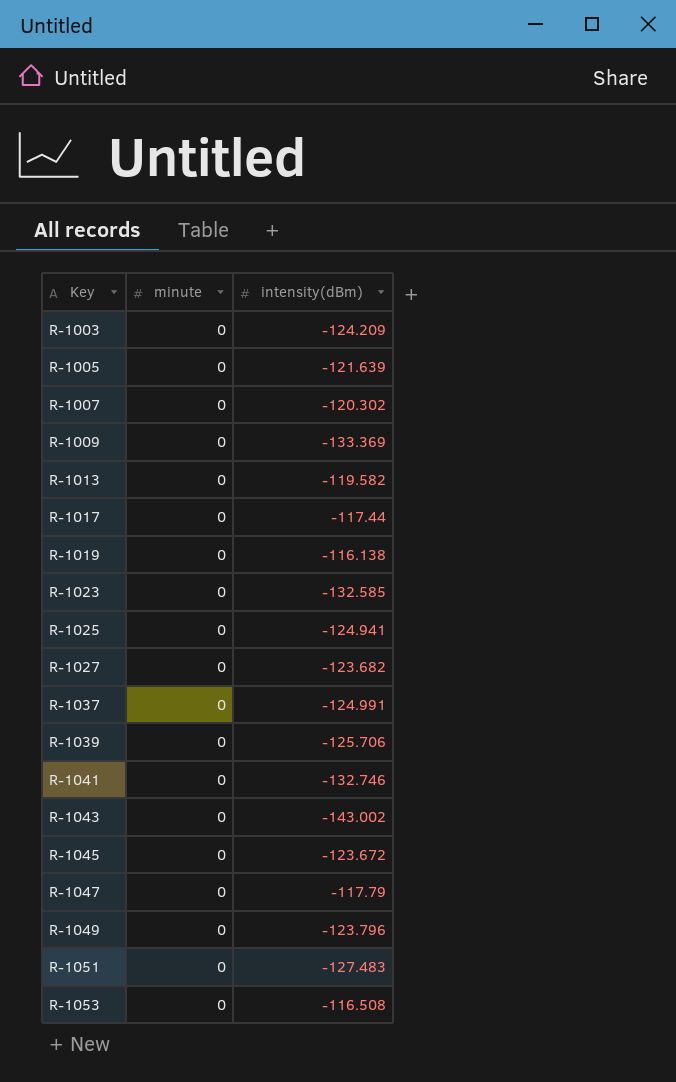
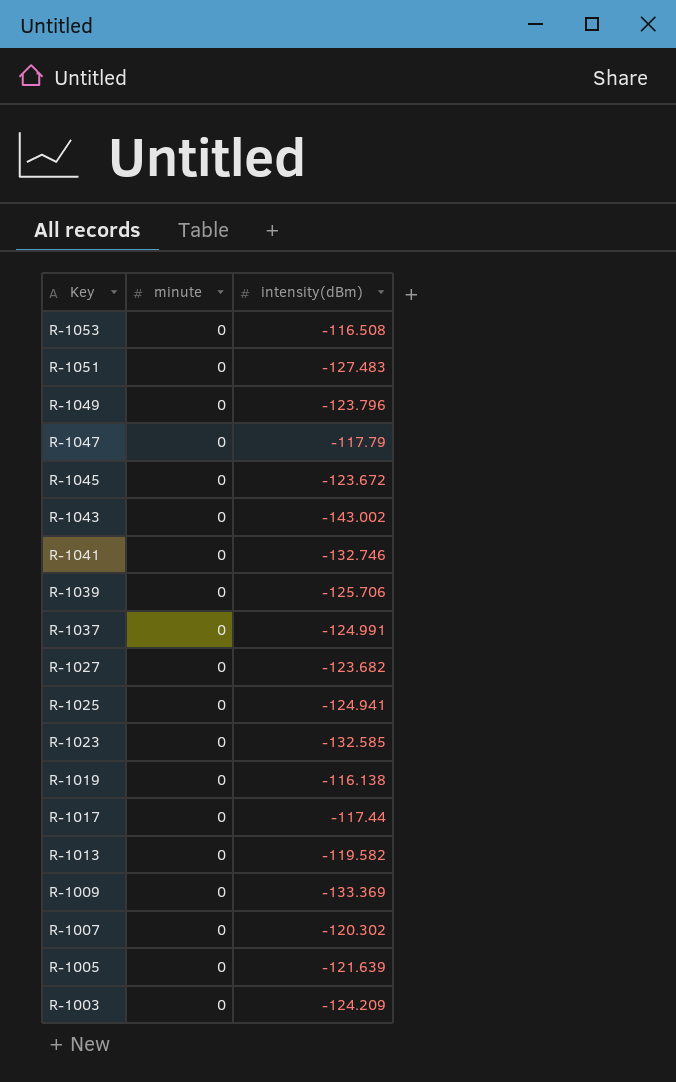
row order: Key ascending -> Key descending

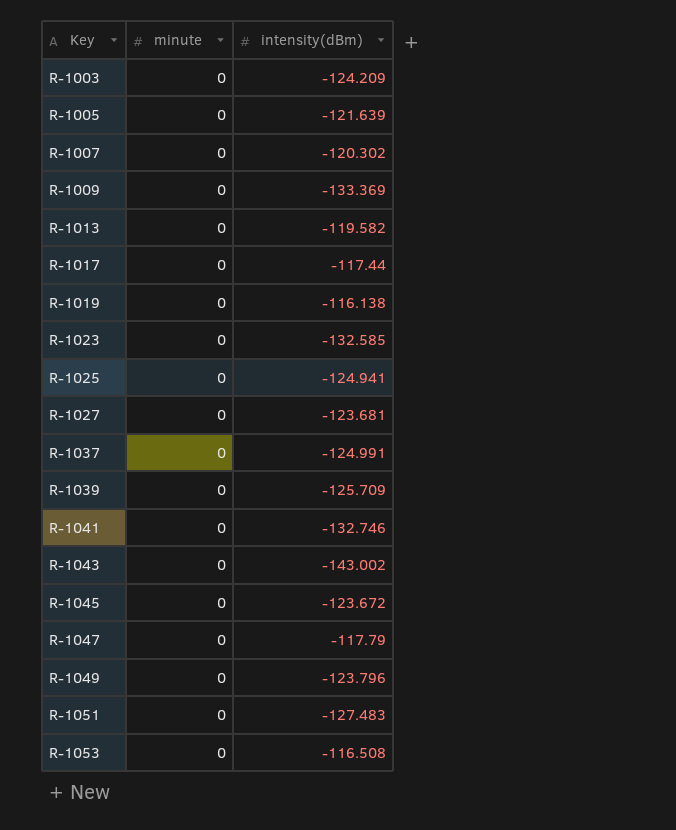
row order: Key descending -> Key ascending
R-1027 | intensity(dBm): -123.682 -> -123.681
R-1039 | intensity(dBm): -125.706 -> -125.709

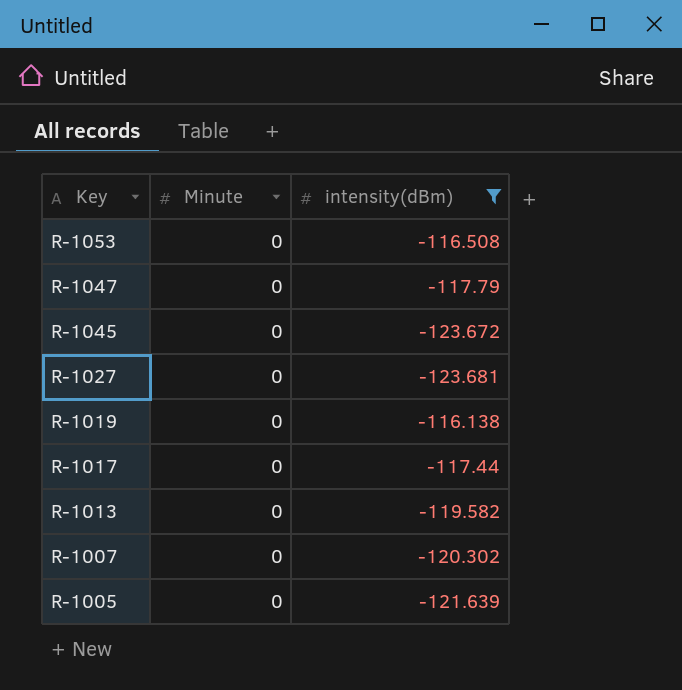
filter: none -> intensity(dBm) >= -123.681
row order: Key ascending -> Key descending
column name: minute -> Minute

